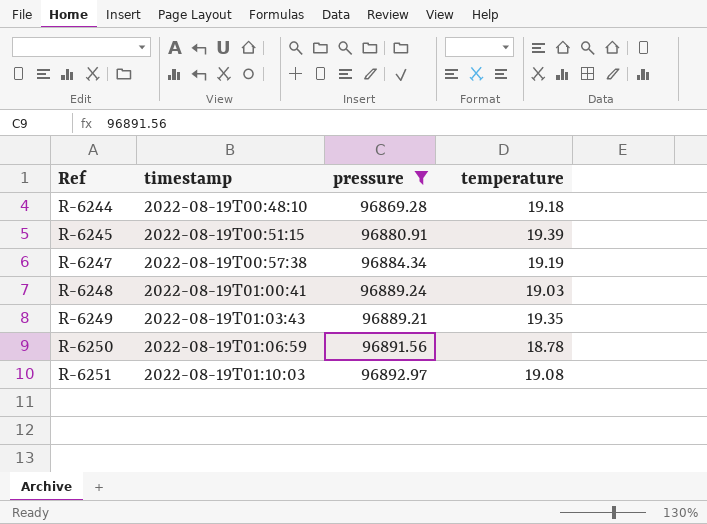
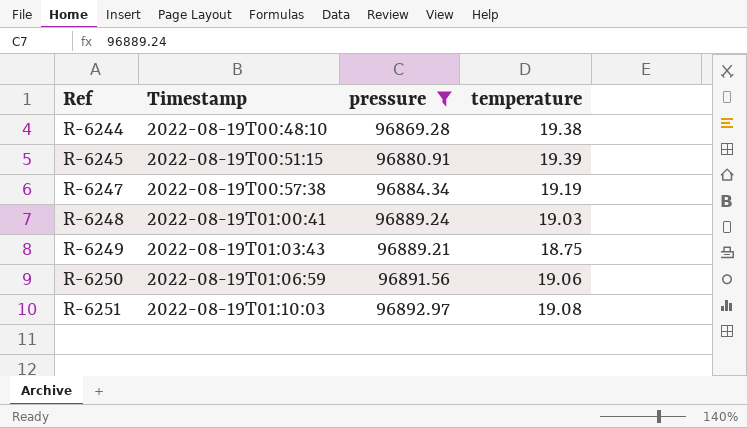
column name: timestamp -> Timestamp
R-6244 | temperature: 19.18 -> 19.38
R-6249 | temperature: 19.35 -> 18.75
R-6250 | temperature: 18.78 -> 19.06

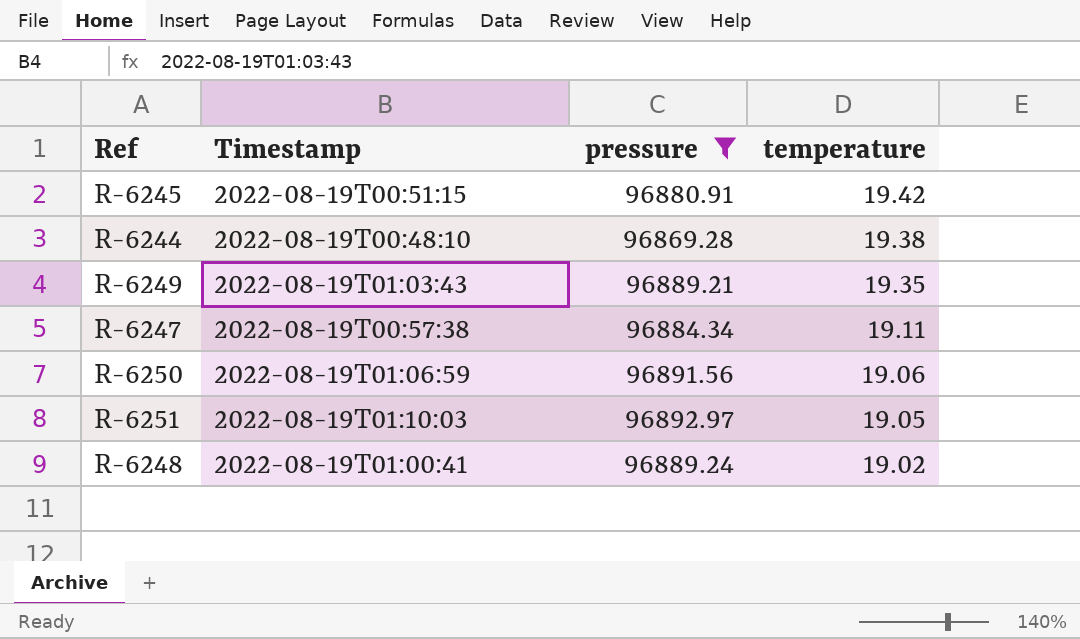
row order: Ref ascending -> temperature descending
R-6245 | temperature: 19.39 -> 19.42
R-6249 | temperature: 18.75 -> 19.35
R-6247 | temperature: 19.19 -> 19.11
R-6251 | temperature: 19.08 -> 19.05
R-6248 | temperature: 19.03 -> 19.02

